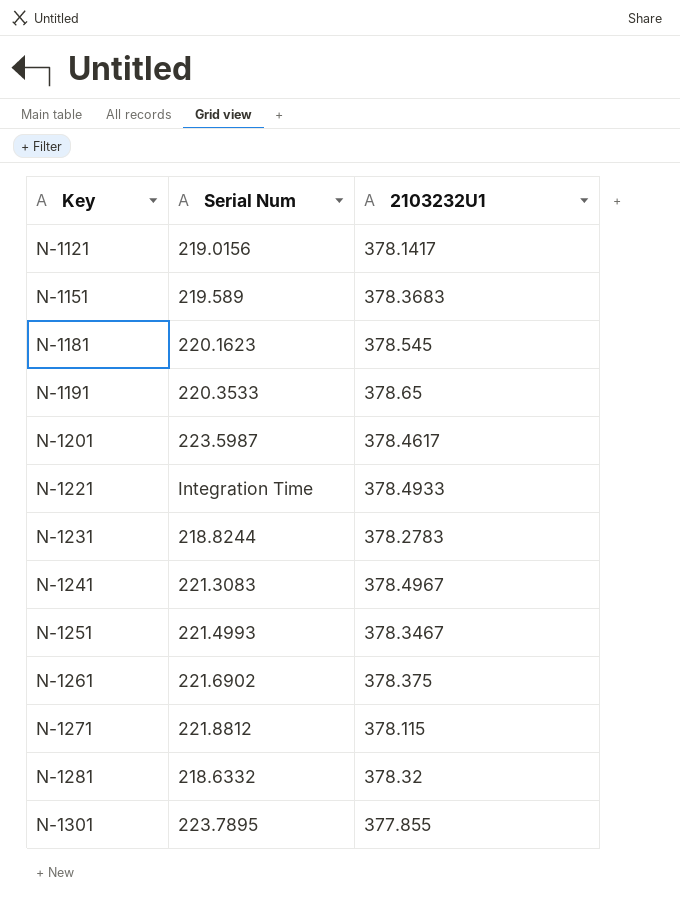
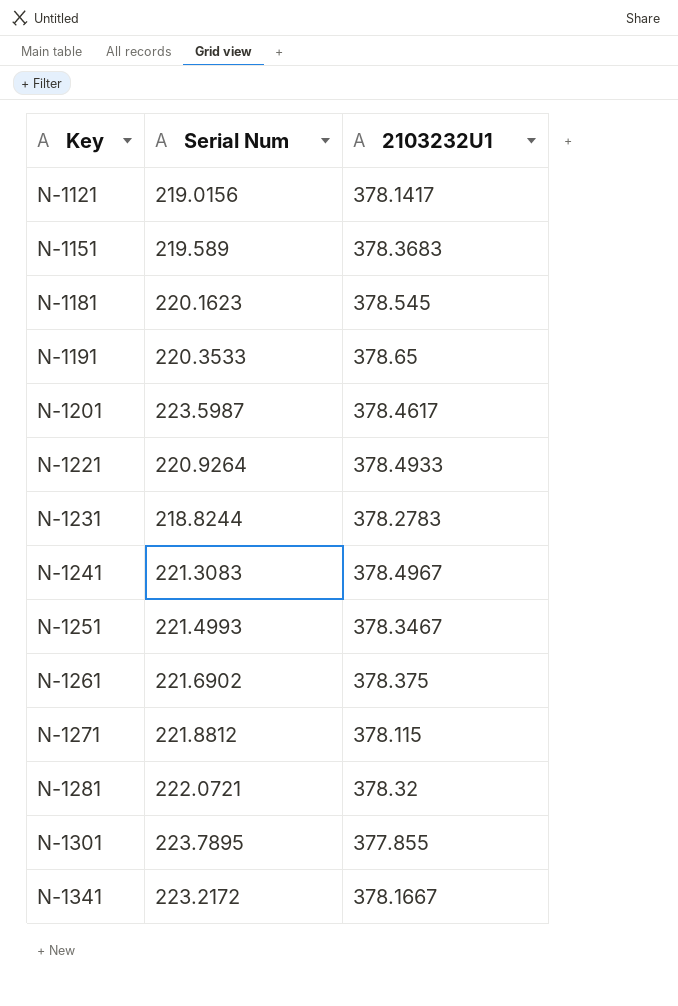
N-1221 | Serial Num: Integration Time -> 220.9264
N-1281 | Serial Num: 218.6332 -> 222.0721
row N-1341: none -> 223.2172 | 378.1667

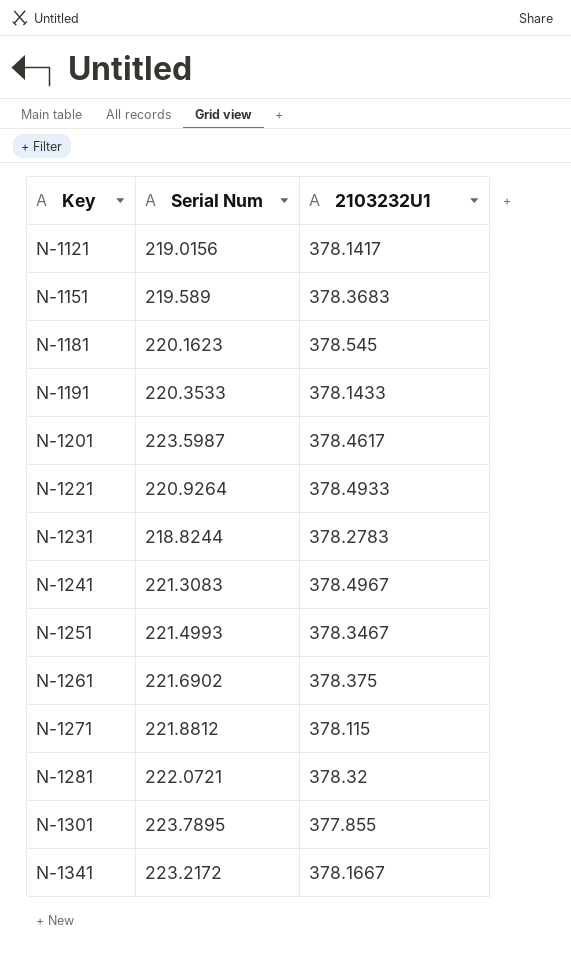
N-1191 | 2103232U1: 378.65 -> 378.1433

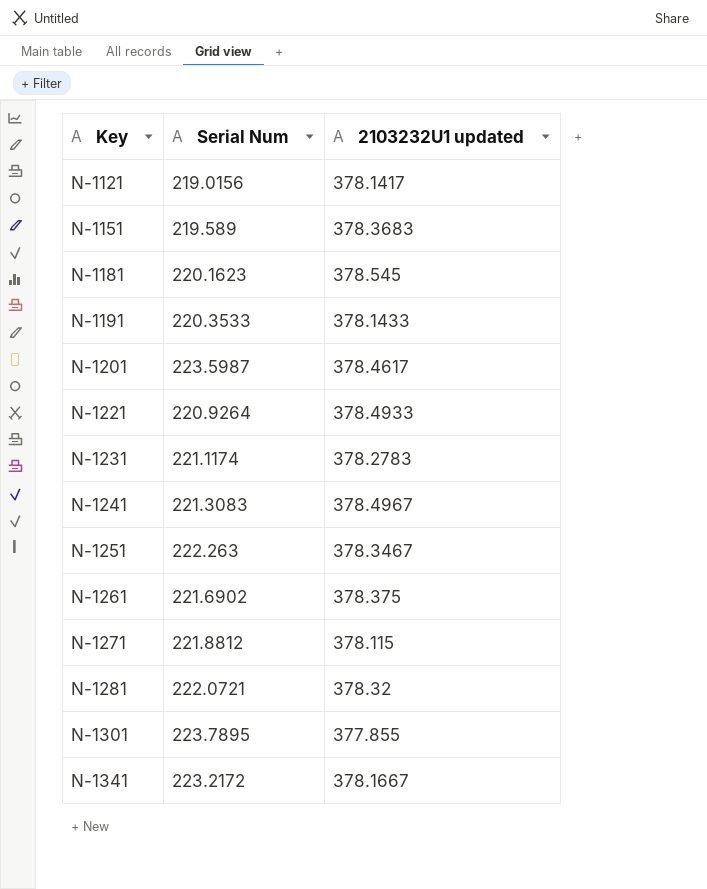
column name: 2103232U1 -> 2103232U1 updated
N-1231 | Serial Num: 218.8244 -> 221.1174
N-1251 | Serial Num: 221.4993 -> 222.263

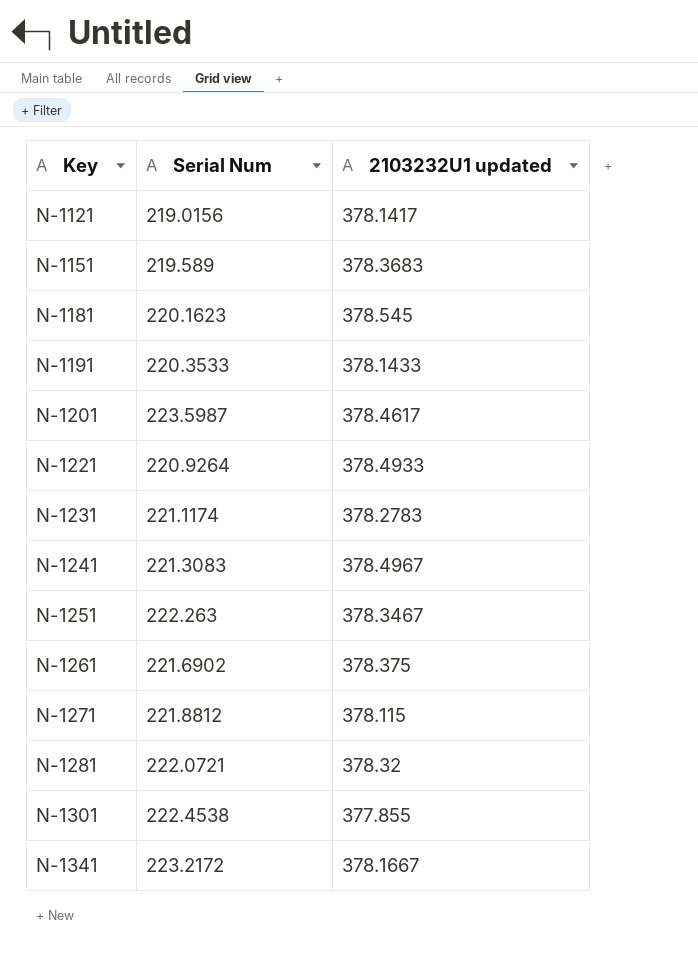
N-1301 | Serial Num: 223.7895 -> 222.4538

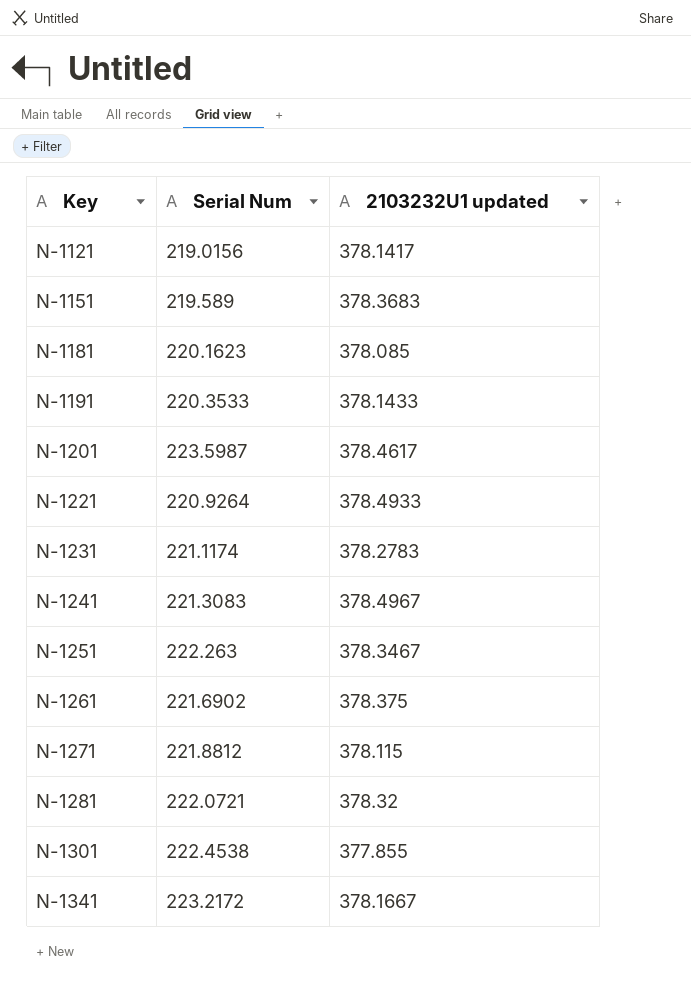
N-1181 | 2103232U1 updated: 378.545 -> 378.085

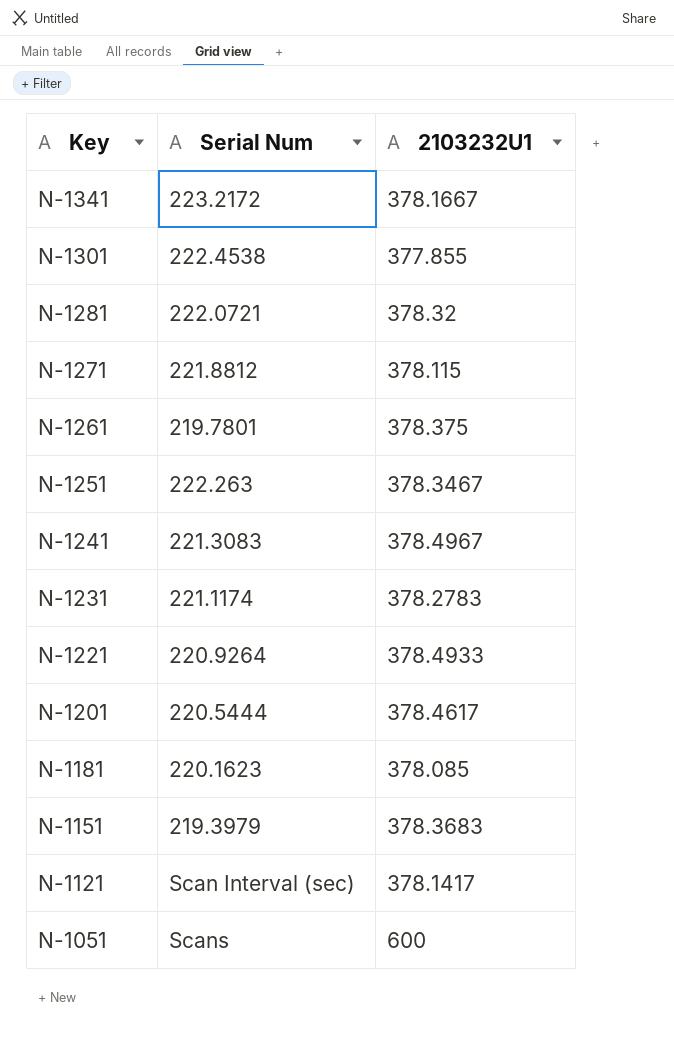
row order: Key ascending -> Key descending
column name: 2103232U1 updated -> 2103232U1
row N-1191: 220.3533 | 378.1433 -> none
N-1261 | Serial Num: 221.6902 -> 219.7801
N-1201 | Serial Num: 223.5987 -> 220.5444
N-1151 | Serial Num: 219.589 -> 219.3979
N-1121 | Serial Num: 219.0156 -> Scan Interval (sec)
row N-1051: none -> Scans | 600

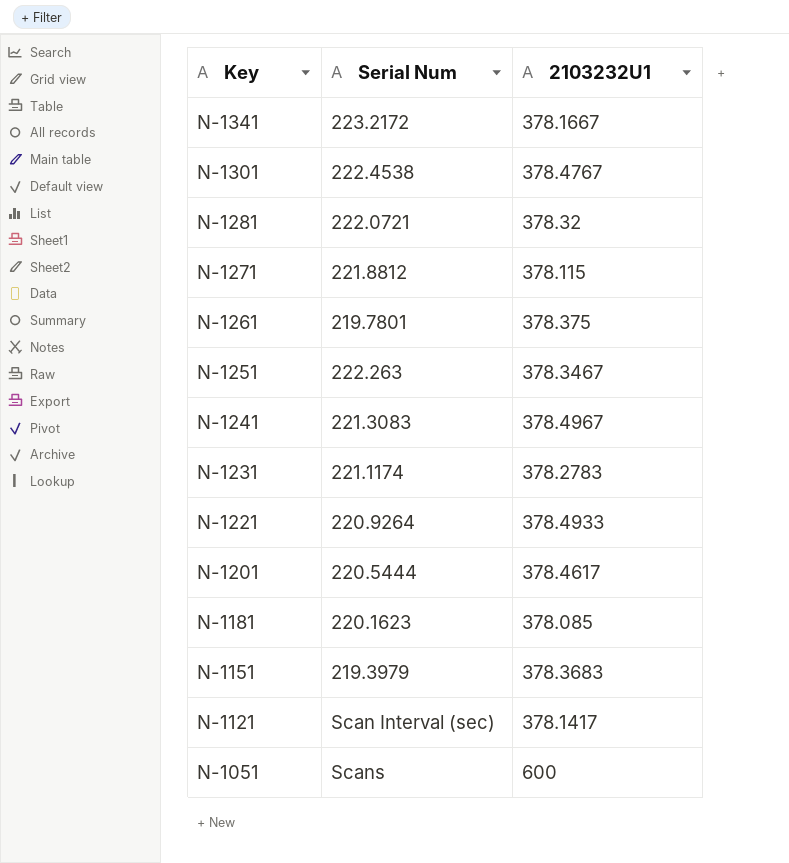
N-1301 | 2103232U1: 377.855 -> 378.4767

